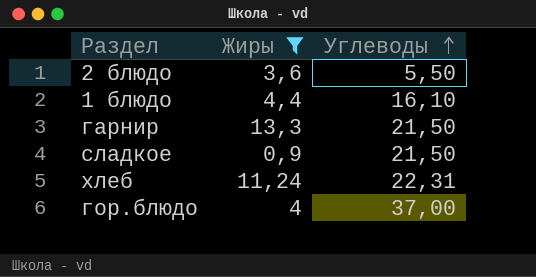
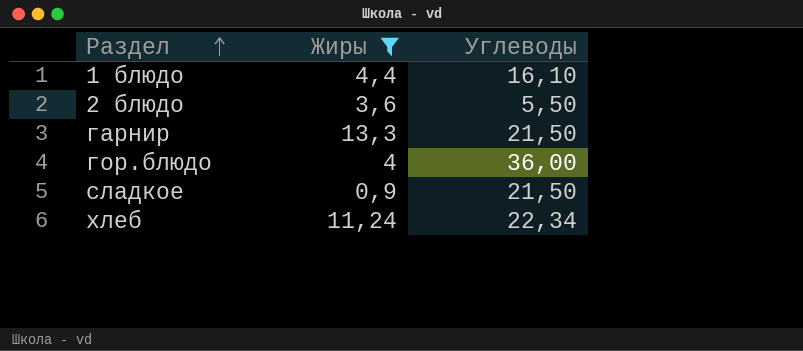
row order: Углеводы ascending -> Раздел ascending
гор.блюдо | Углеводы: 37,00 -> 36,00
хлеб | Углеводы: 22,31 -> 22,34

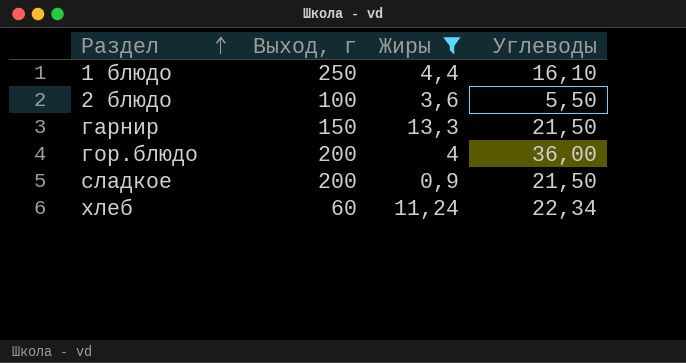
column Выход, г | position: none -> 2

